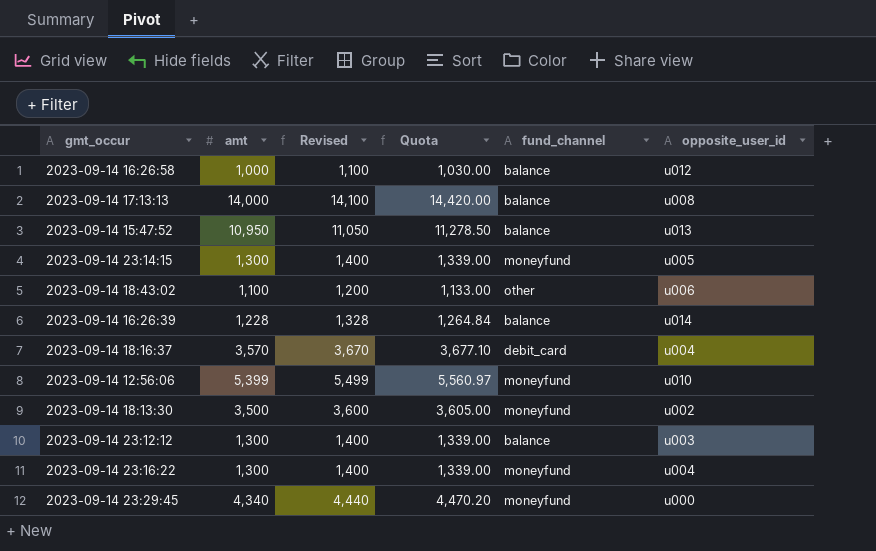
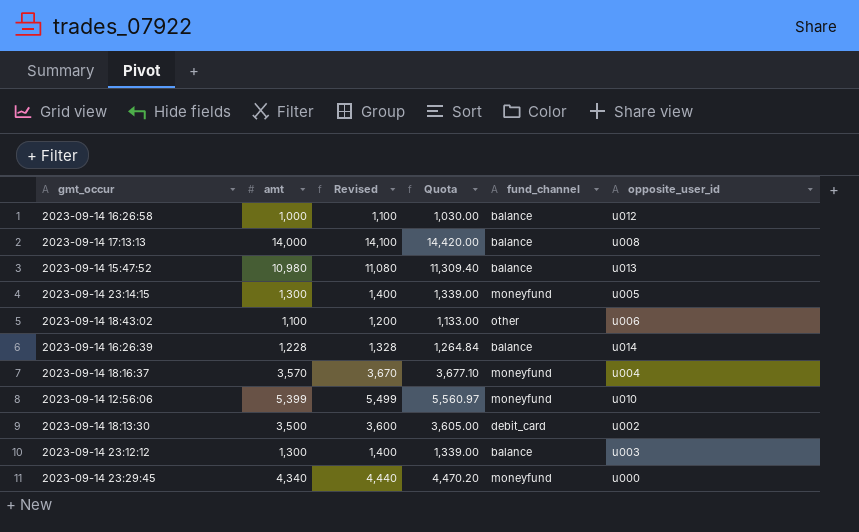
row 2023-09-14 23:16:22: 1,300 | 1,400 | 1,339.00 | moneyfund | u004 -> none
2023-09-14 15:47:52 | amt: 10,950 -> 10,980
2023-09-14 15:47:52 | Revised: 11,050 -> 11,080
2023-09-14 15:47:52 | Quota: 11,278.50 -> 11,309.40
2023-09-14 18:16:37 | fund_channel: debit_card -> moneyfund
2023-09-14 18:13:30 | fund_channel: moneyfund -> debit_card

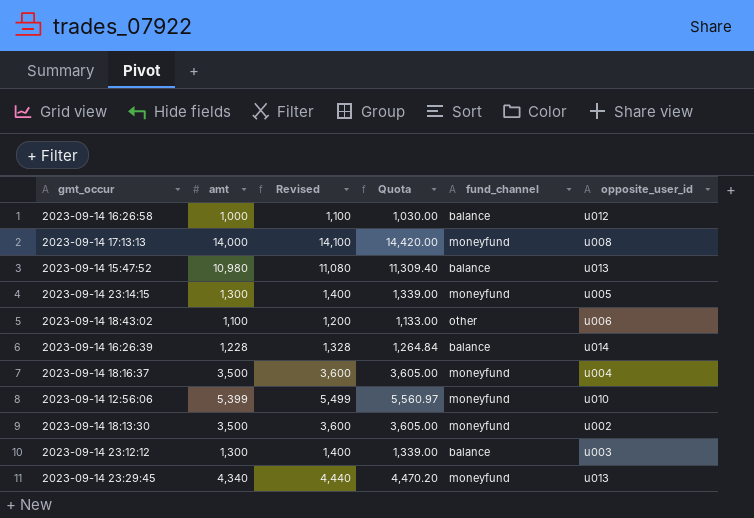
2023-09-14 17:13:13 | fund_channel: balance -> moneyfund
2023-09-14 18:16:37 | amt: 3,570 -> 3,500
2023-09-14 18:16:37 | Revised: 3,670 -> 3,600
2023-09-14 18:16:37 | Quota: 3,677.10 -> 3,605.00
2023-09-14 18:13:30 | fund_channel: debit_card -> moneyfund
2023-09-14 23:29:45 | opposite_user_id: u000 -> u013

